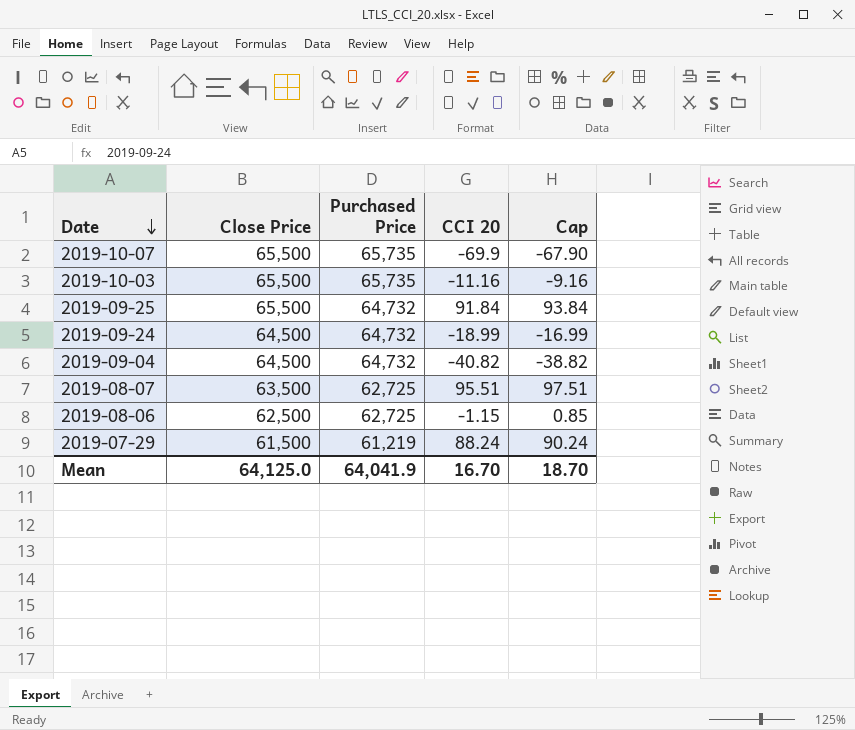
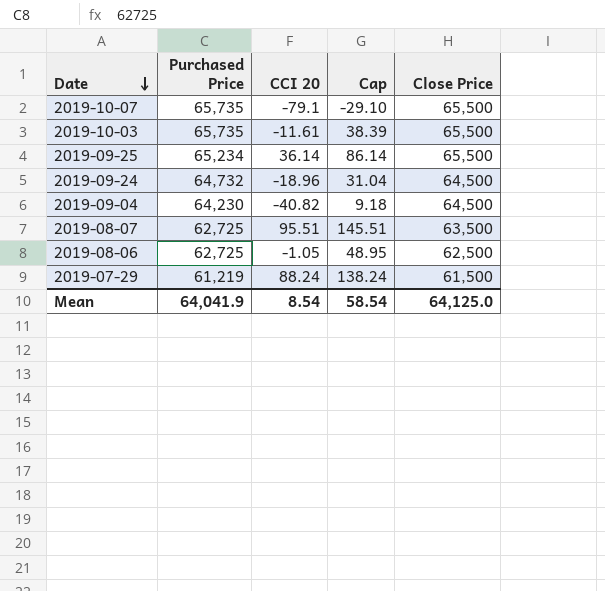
column Cap | formula: [CCI 20] + 2 -> [CCI 20] + 50
column Close Price | position: 2 -> 5
2019-10-07 | CCI 20: -69.9 -> -79.1
2019-10-03 | CCI 20: -11.16 -> -11.61
2019-09-25 | Purchased Price: 64,732 -> 65,234
2019-09-25 | CCI 20: 91.84 -> 36.14
2019-09-24 | CCI 20: -18.99 -> -18.96
2019-09-04 | Purchased Price: 64,732 -> 64,230
2019-08-06 | CCI 20: -1.15 -> -1.05
Mean | CCI 20: 16.70 -> 8.54
Mean | Cap: 18.70 -> 58.54

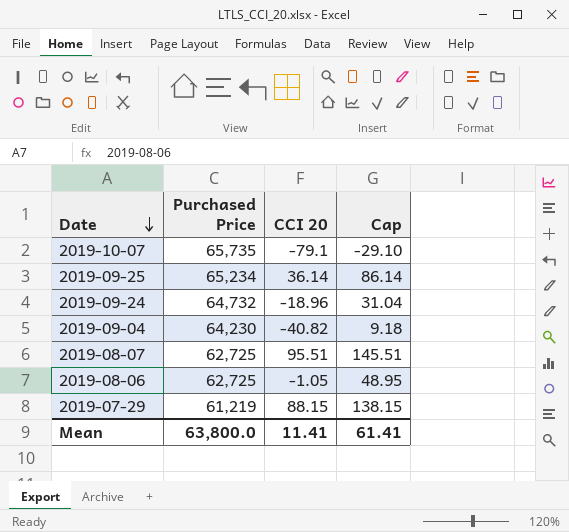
column Close Price | position: 5 -> none
row 2019-10-03: 65,735 | -11.61 | 38.39 | 65,500 -> none
2019-07-29 | CCI 20: 88.24 -> 88.15
2019-07-29 | Cap: 138.24 -> 138.15
Mean | Purchased Price: 64,041.9 -> 63,800.0
Mean | CCI 20: 8.54 -> 11.41
Mean | Cap: 58.54 -> 61.41

